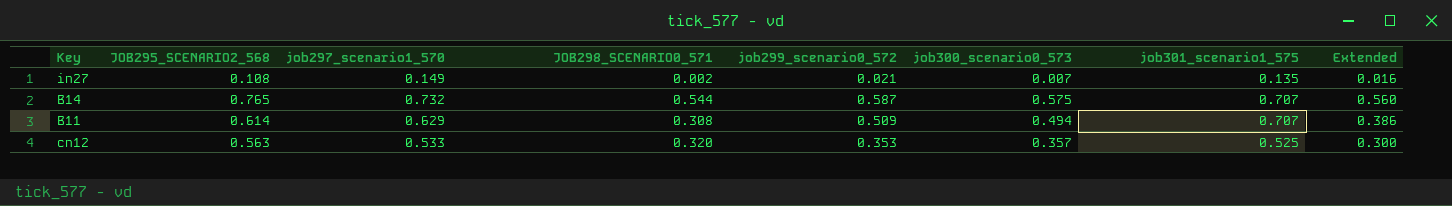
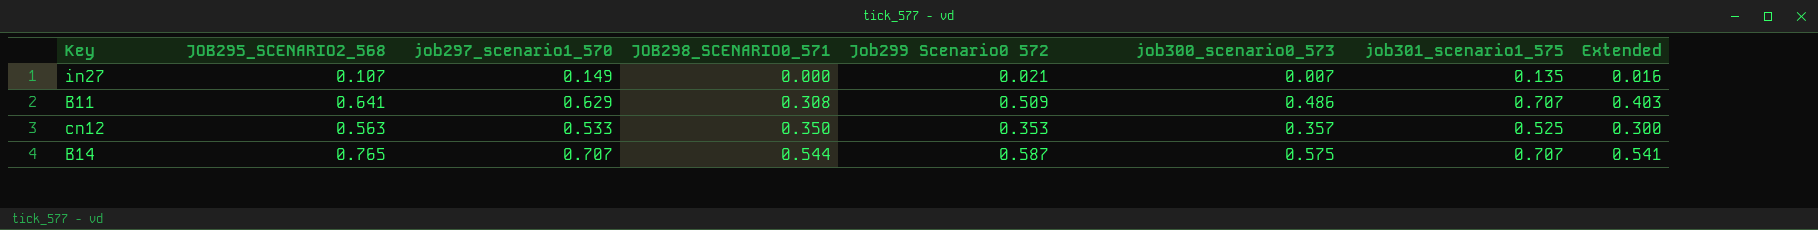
row order: none -> JOB298_SCENARIO0_571 ascending
column name: job299_scenario0_572 -> Job299 Scenario0 572
in27 | JOB295_SCENARIO2_568: 0.108 -> 0.107
in27 | JOB298_SCENARIO0_571: 0.002 -> 0.000
B11 | JOB295_SCENARIO2_568: 0.614 -> 0.641
B11 | job300_scenario0_573: 0.494 -> 0.486
B11 | Extended: 0.386 -> 0.403
cn12 | JOB298_SCENARIO0_571: 0.320 -> 0.350
B14 | job297_scenario1_570: 0.732 -> 0.707
B14 | Extended: 0.560 -> 0.541

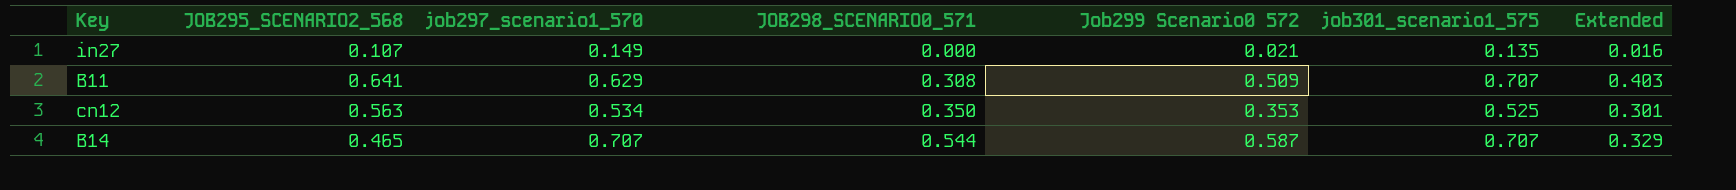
column job300_scenario0_573 | position: 6 -> none
cn12 | job297_scenario1_570: 0.533 -> 0.534
cn12 | Extended: 0.300 -> 0.301
B14 | JOB295_SCENARIO2_568: 0.765 -> 0.465
B14 | Extended: 0.541 -> 0.329

